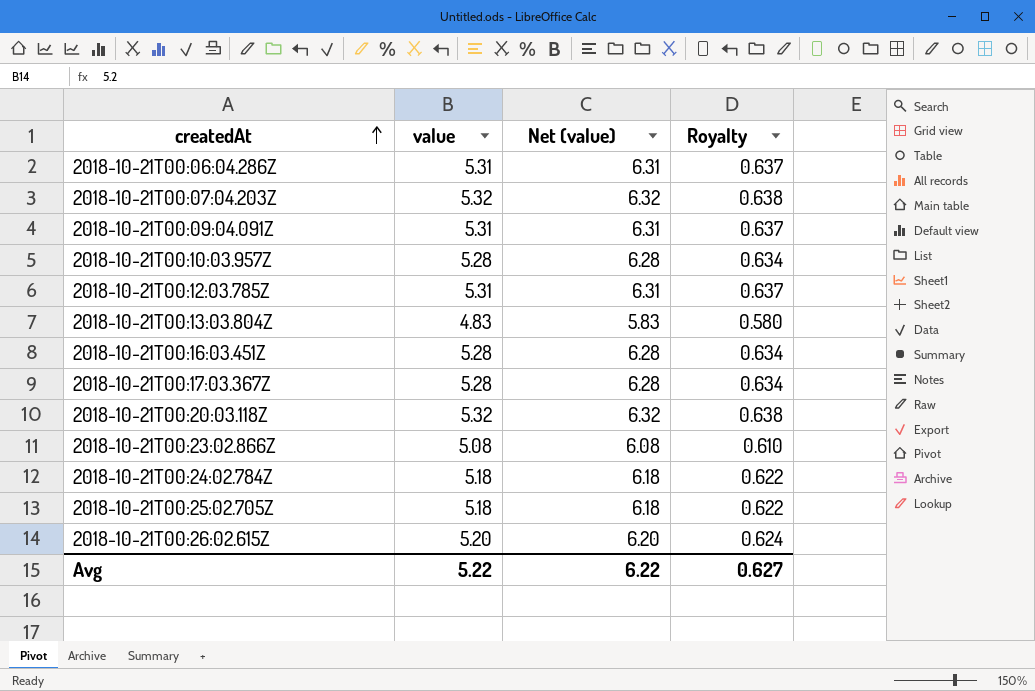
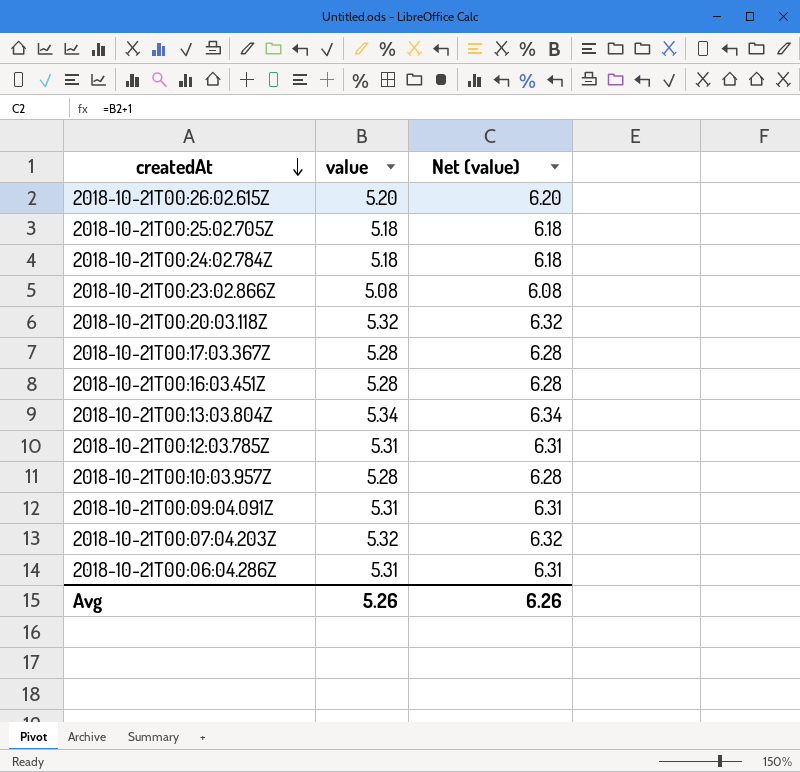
row order: createdAt ascending -> createdAt descending
column Royalty | formula: [value] * 0.12 -> none
2018-10-21T00:13:03.804Z | value: 4.83 -> 5.34
2018-10-21T00:13:03.804Z | Net (value): 5.83 -> 6.34
Avg | value: 5.22 -> 5.26
Avg | Net (value): 6.22 -> 6.26

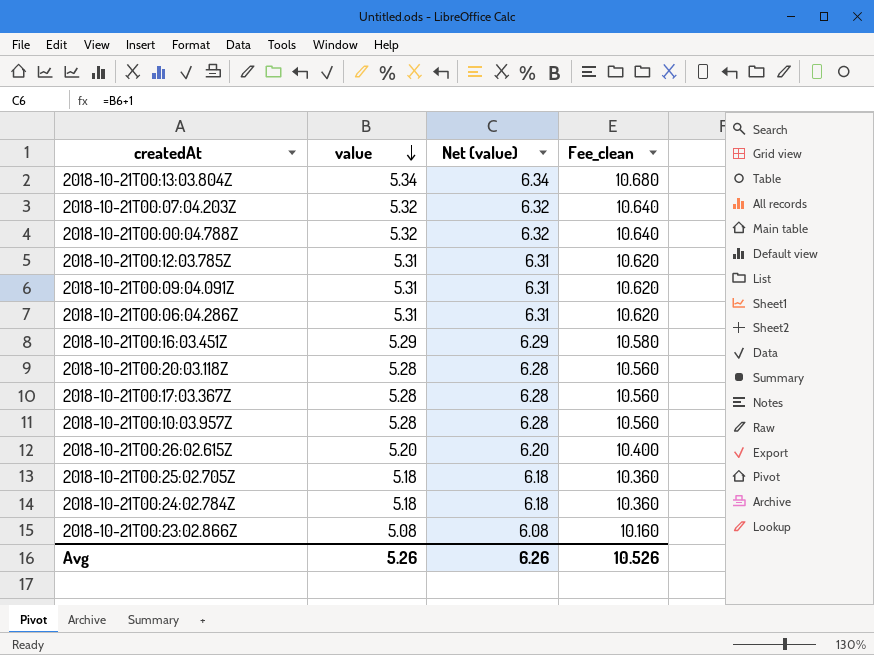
row order: createdAt descending -> value descending
column Fee_clean | formula: none -> [value] * 2
row 2018-10-21T00:00:04.788Z: none -> 5.32 | 6.32 | 10.640
2018-10-21T00:16:03.451Z | value: 5.28 -> 5.29
2018-10-21T00:16:03.451Z | Net (value): 6.28 -> 6.29
2018-10-21T00:20:03.118Z | value: 5.32 -> 5.28
2018-10-21T00:20:03.118Z | Net (value): 6.32 -> 6.28

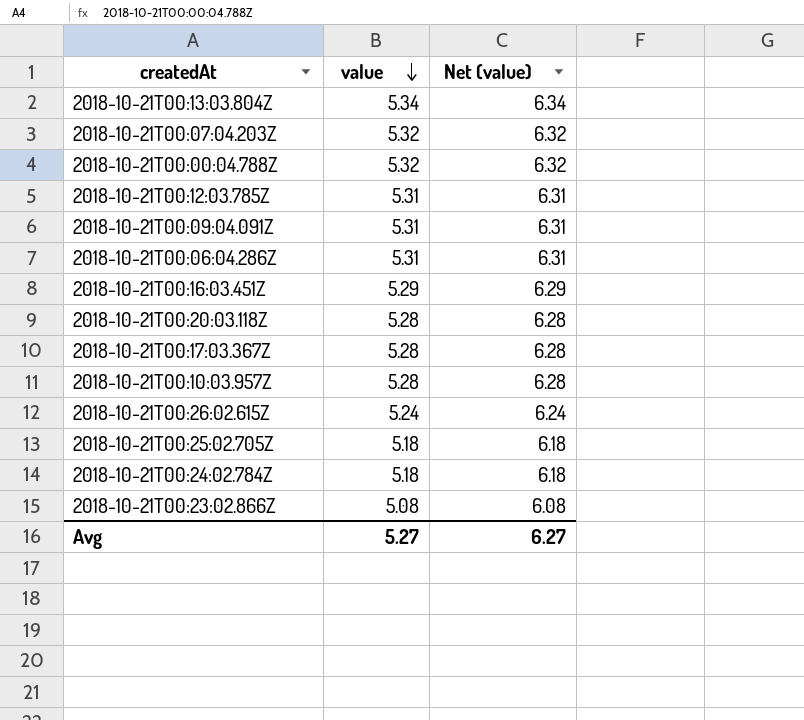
column Fee_clean | formula: [value] * 2 -> none
2018-10-21T00:26:02.615Z | value: 5.20 -> 5.24
2018-10-21T00:26:02.615Z | Net (value): 6.20 -> 6.24
Avg | value: 5.26 -> 5.27
Avg | Net (value): 6.26 -> 6.27

